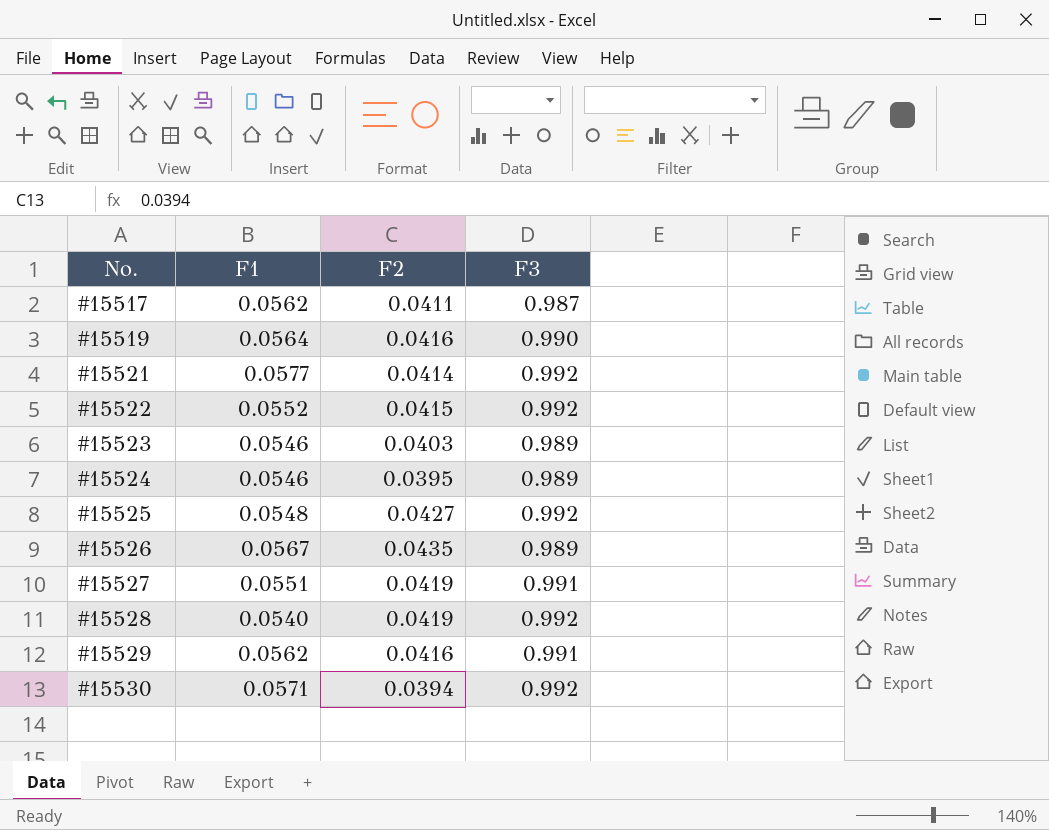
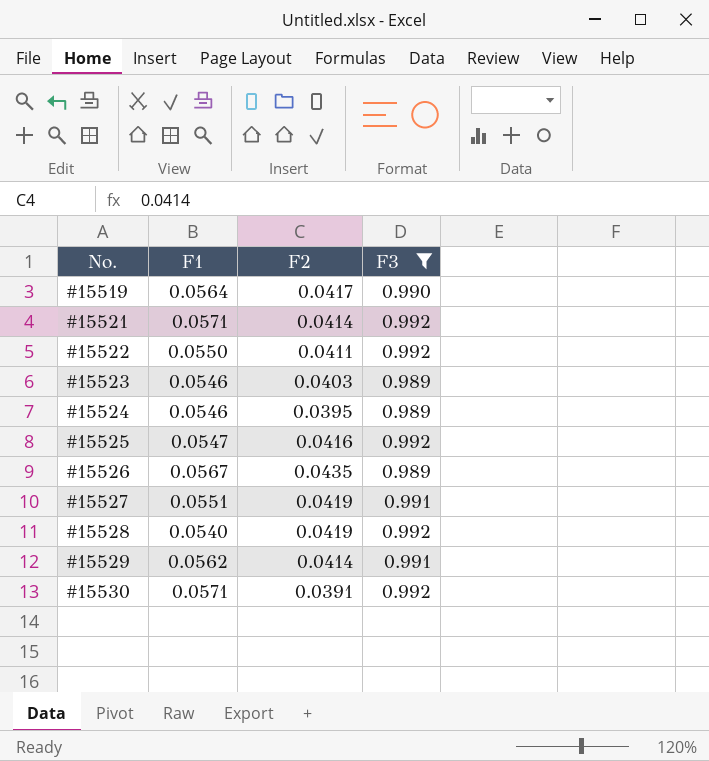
filter: none -> F3 != 0.987
#15519 | F2: 0.0416 -> 0.0417
#15521 | F1: 0.0577 -> 0.0571
#15522 | F1: 0.0552 -> 0.0550
#15522 | F2: 0.0415 -> 0.0411
#15525 | F1: 0.0548 -> 0.0547
#15525 | F2: 0.0427 -> 0.0416
#15529 | F2: 0.0416 -> 0.0414
#15530 | F2: 0.0394 -> 0.0391

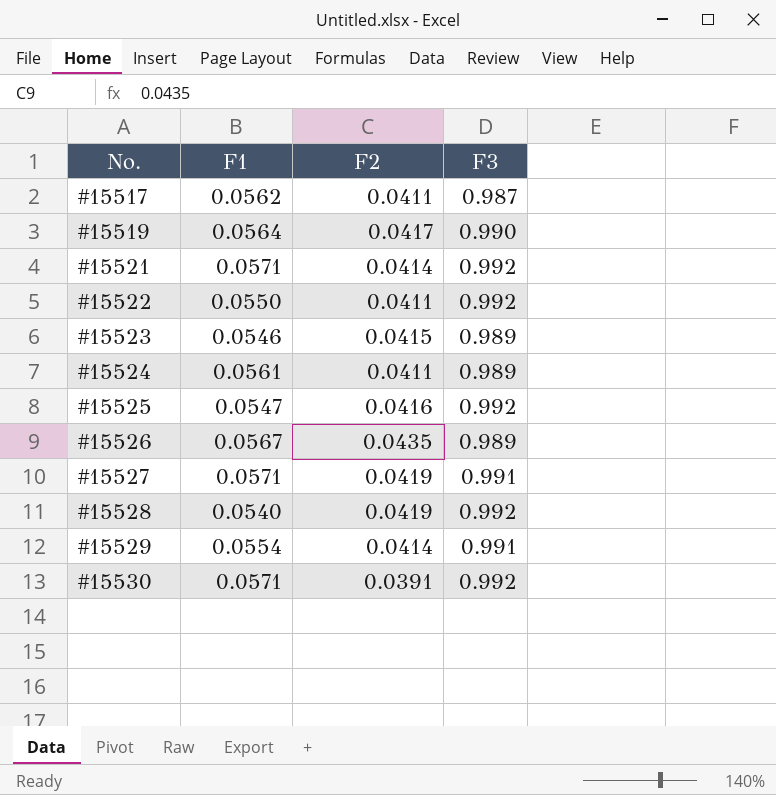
filter: F3 != 0.987 -> none
#15523 | F2: 0.0403 -> 0.0415
#15524 | F1: 0.0546 -> 0.0561
#15524 | F2: 0.0395 -> 0.0411
#15527 | F1: 0.0551 -> 0.0571
#15529 | F1: 0.0562 -> 0.0554

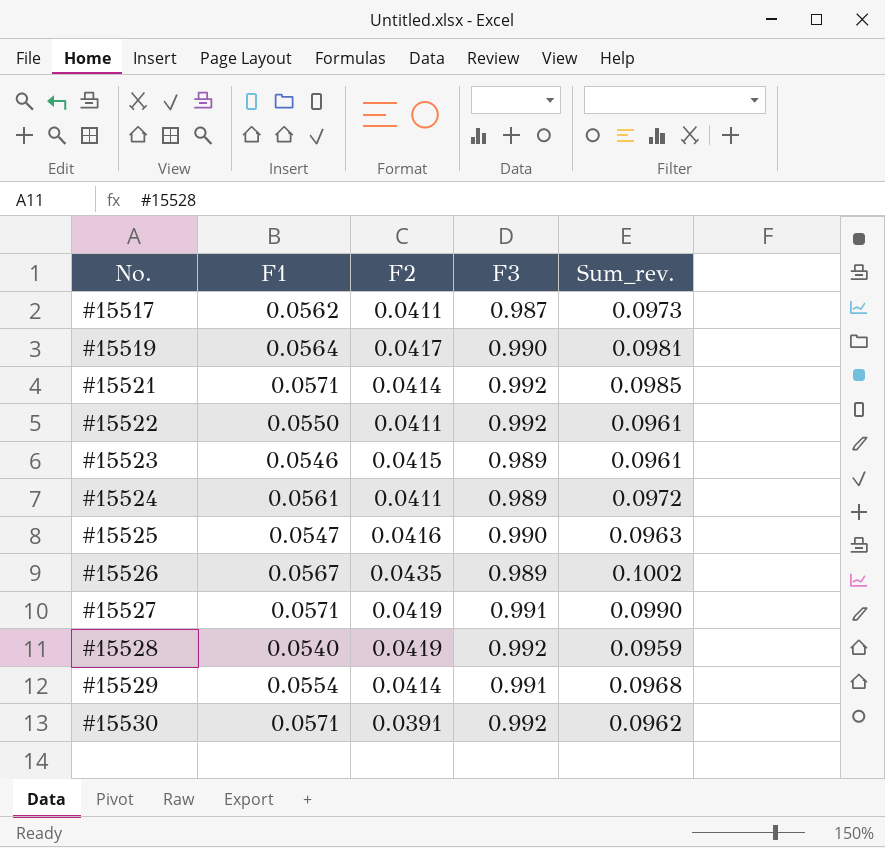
column Sum_rev. | formula: none -> [F1] + [F2]
#15525 | F3: 0.992 -> 0.990

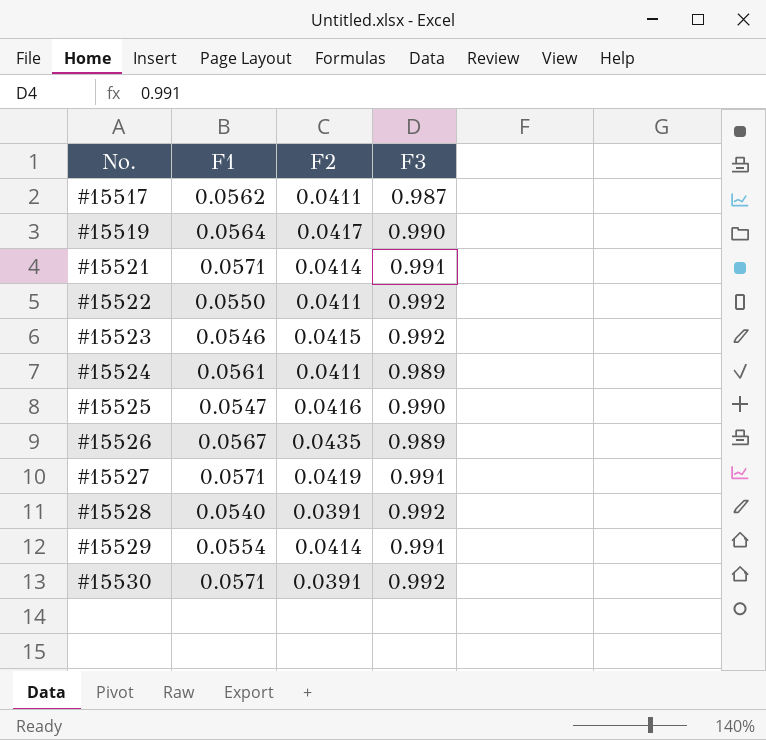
column Sum_rev. | formula: [F1] + [F2] -> none
#15521 | F3: 0.992 -> 0.991
#15523 | F3: 0.989 -> 0.992
#15528 | F2: 0.0419 -> 0.0391

